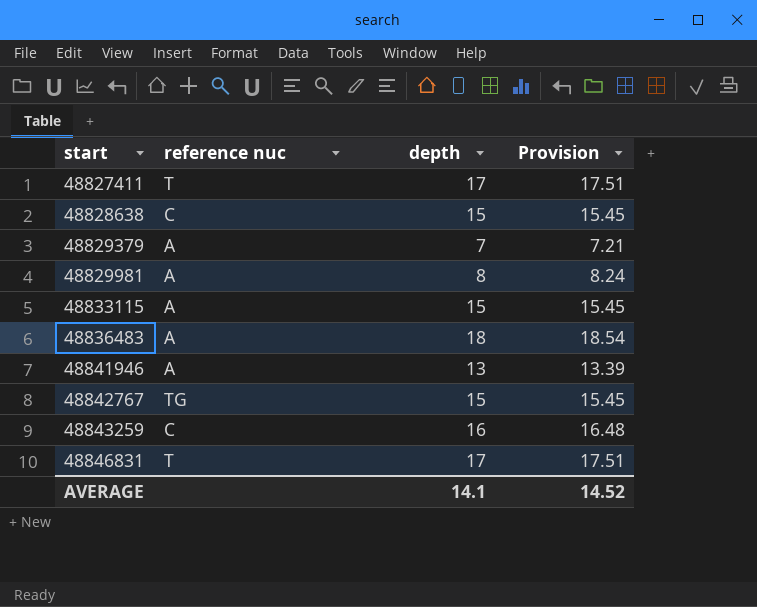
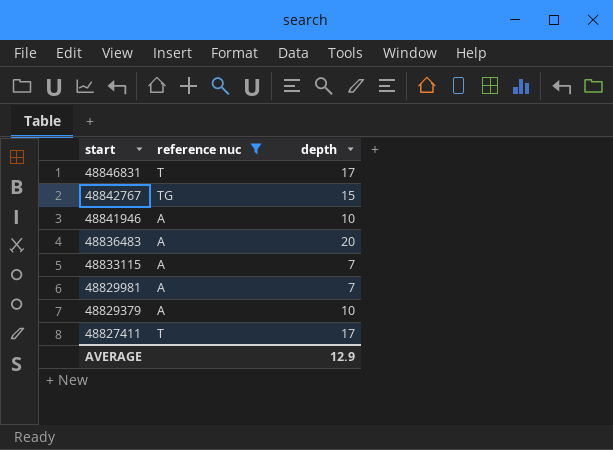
filter: none -> reference nuc != C
row order: start ascending -> start descending
column Provision | formula: [depth] * 1.03 -> none
48841946 | depth: 13 -> 10
48836483 | depth: 18 -> 20
48833115 | depth: 15 -> 7
48829981 | depth: 8 -> 7
48829379 | depth: 7 -> 10
AVERAGE | depth: 14.1 -> 12.9

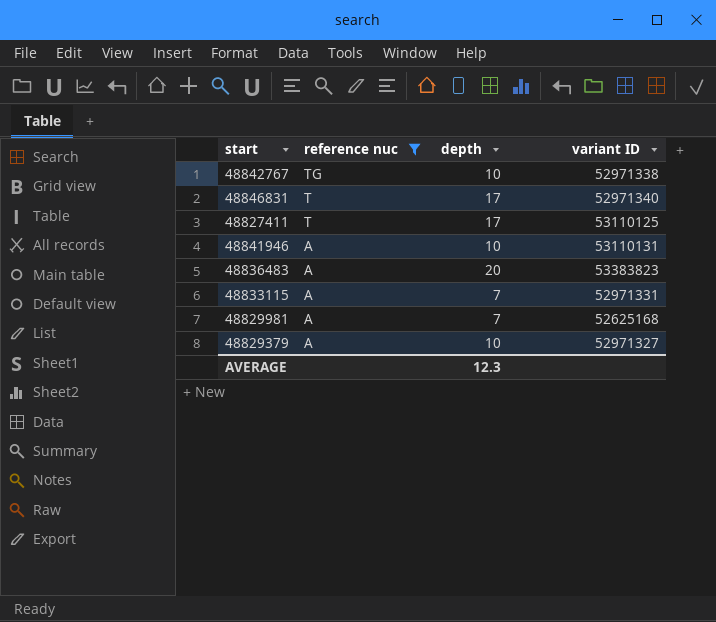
row order: start descending -> reference nuc descending
column variant ID | position: none -> 4
48842767 | depth: 15 -> 10
AVERAGE | depth: 12.9 -> 12.3

